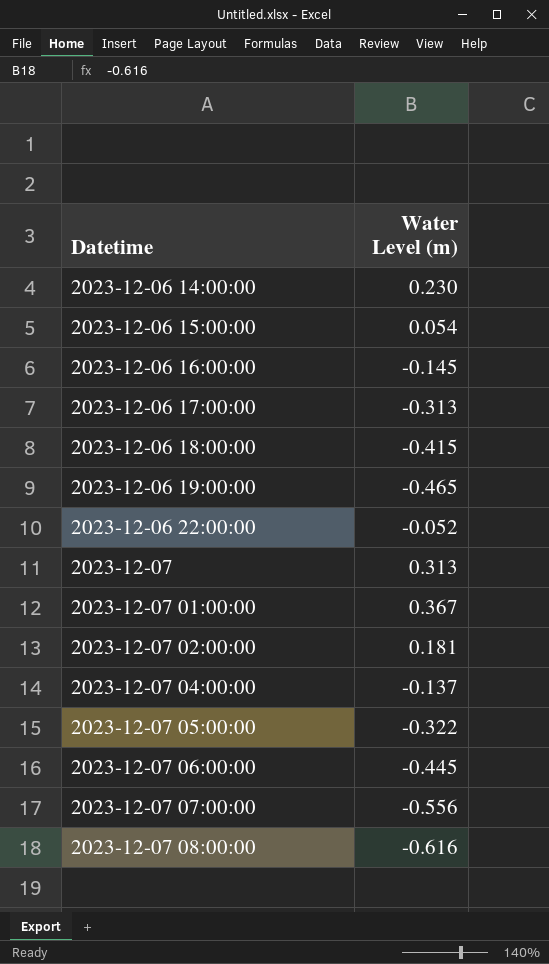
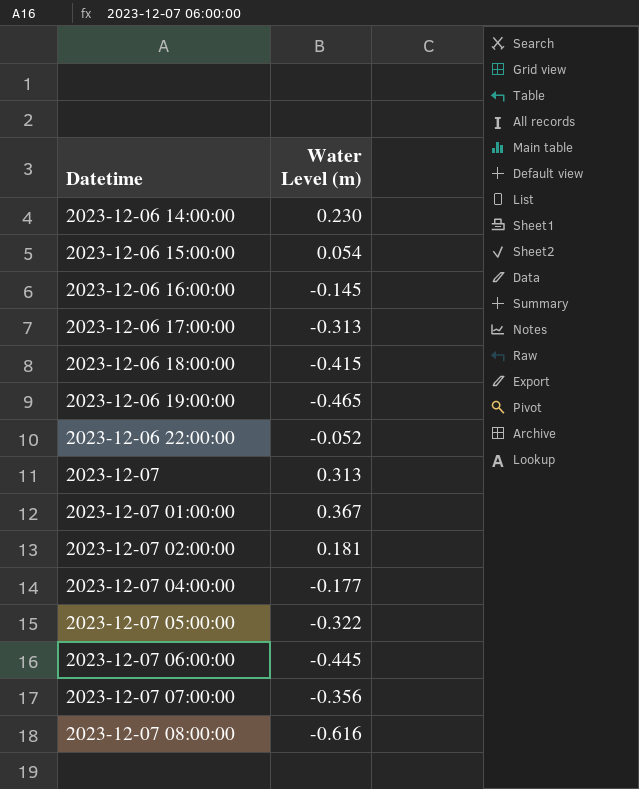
2023-12-07 04:00:00 | Water Level (m): -0.137 -> -0.177
2023-12-07 07:00:00 | Water Level (m): -0.556 -> -0.356

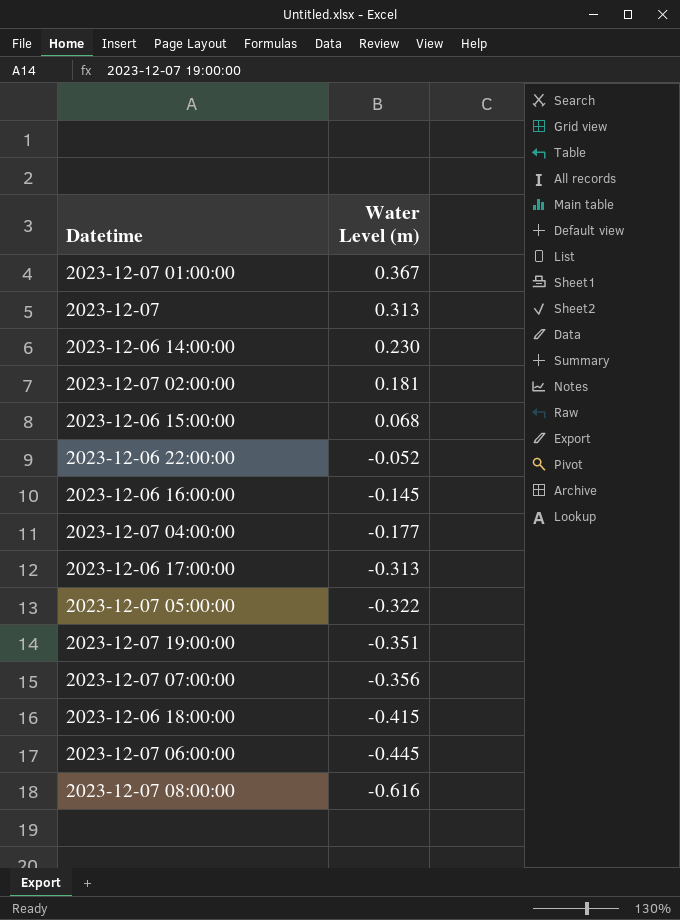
row order: Datetime ascending -> Water Level (m) descending
row 2023-12-06 19:00:00: -0.465 -> none
2023-12-06 15:00:00 | Water Level (m): 0.054 -> 0.068
row 2023-12-07 19:00:00: none -> -0.351

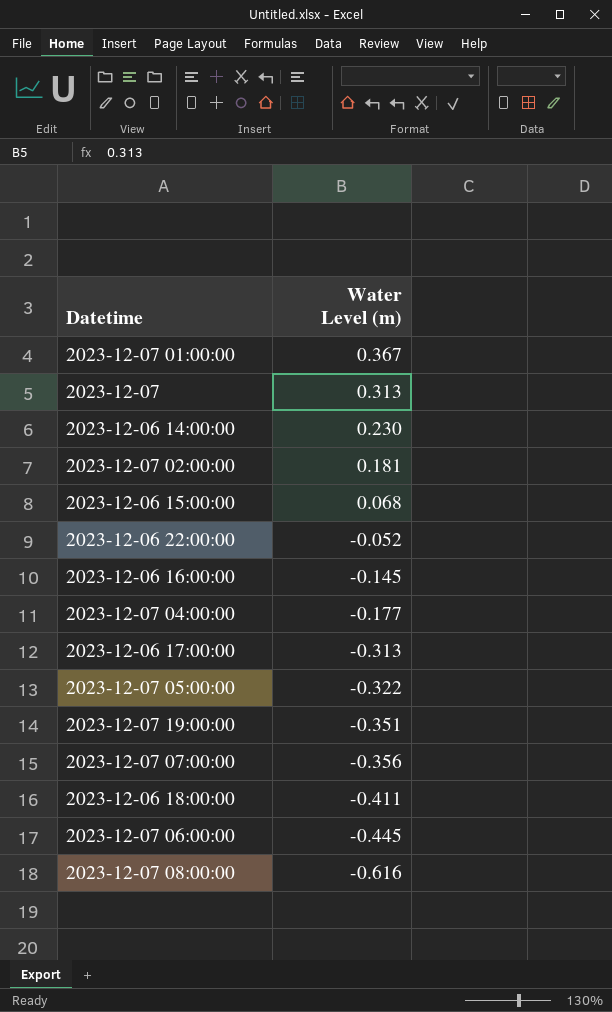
2023-12-06 18:00:00 | Water Level (m): -0.415 -> -0.411

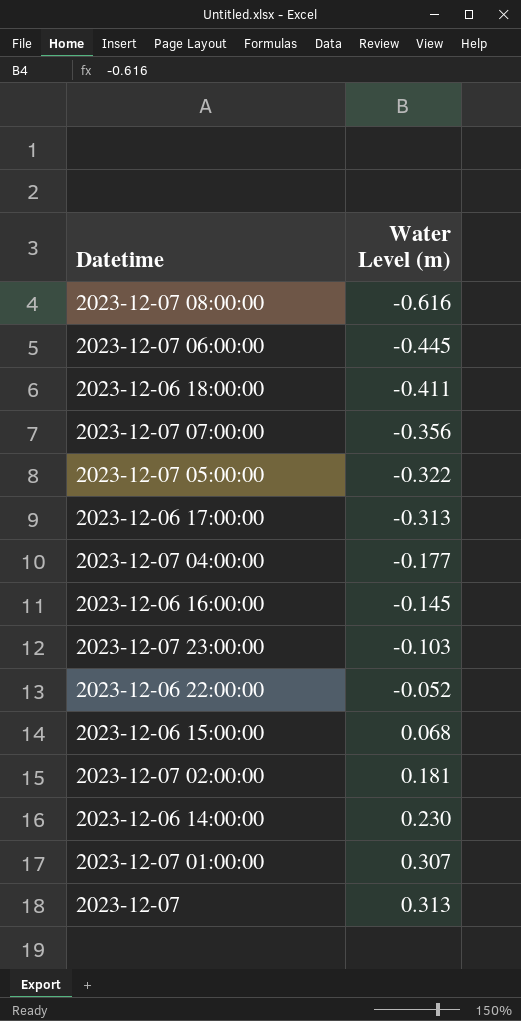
row order: Water Level (m) descending -> Water Level (m) ascending
row 2023-12-07 19:00:00: -0.351 -> none
row 2023-12-07 23:00:00: none -> -0.103
2023-12-07 01:00:00 | Water Level (m): 0.367 -> 0.307

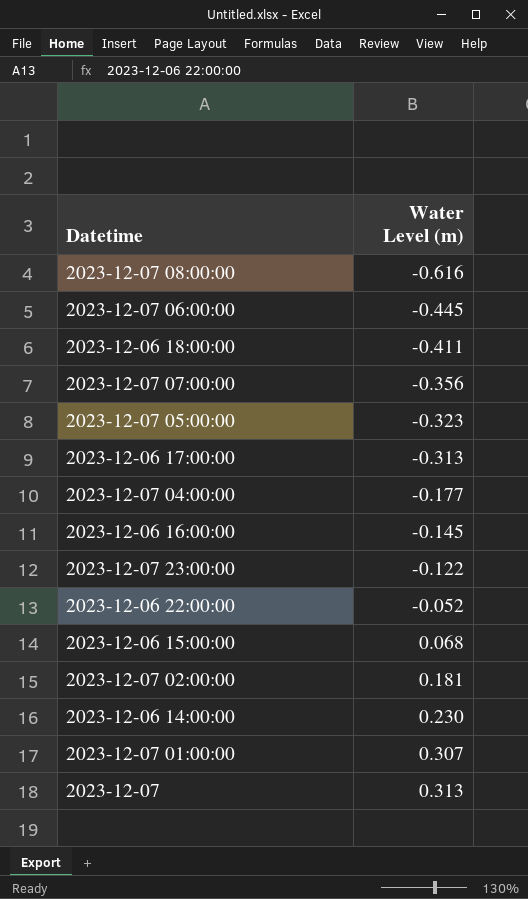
2023-12-07 05:00:00 | Water Level (m): -0.322 -> -0.323
2023-12-07 23:00:00 | Water Level (m): -0.103 -> -0.122

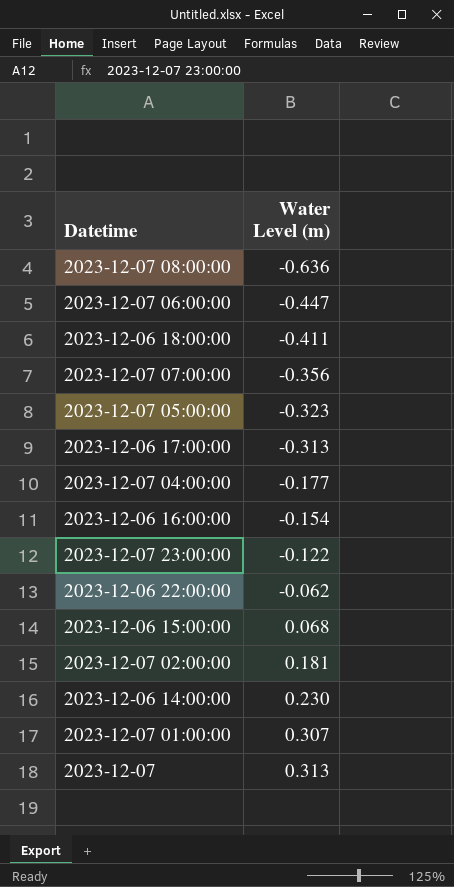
2023-12-07 08:00:00 | Water Level (m): -0.616 -> -0.636
2023-12-07 06:00:00 | Water Level (m): -0.445 -> -0.447
2023-12-06 16:00:00 | Water Level (m): -0.145 -> -0.154
2023-12-06 22:00:00 | Water Level (m): -0.052 -> -0.062

